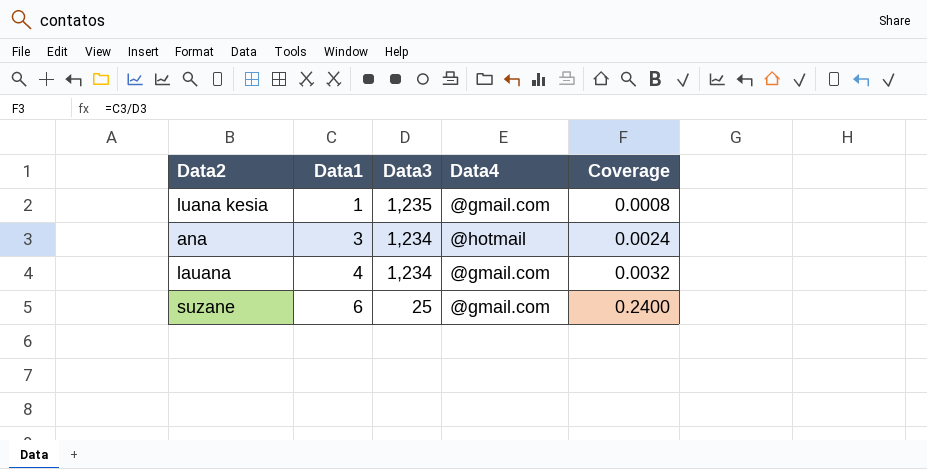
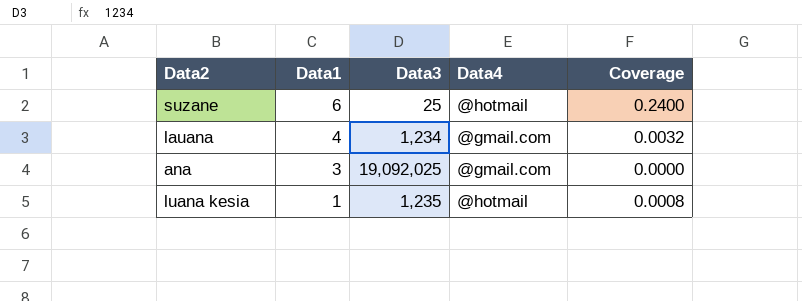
row order: Data1 ascending -> Data1 descending
suzane | Data4: @gmail.com -> @hotmail
ana | Data3: 1,234 -> 19,092,025
ana | Data4: @hotmail -> @gmail.com
ana | Coverage: 0.0024 -> 0.0000
luana kesia | Data4: @gmail.com -> @hotmail

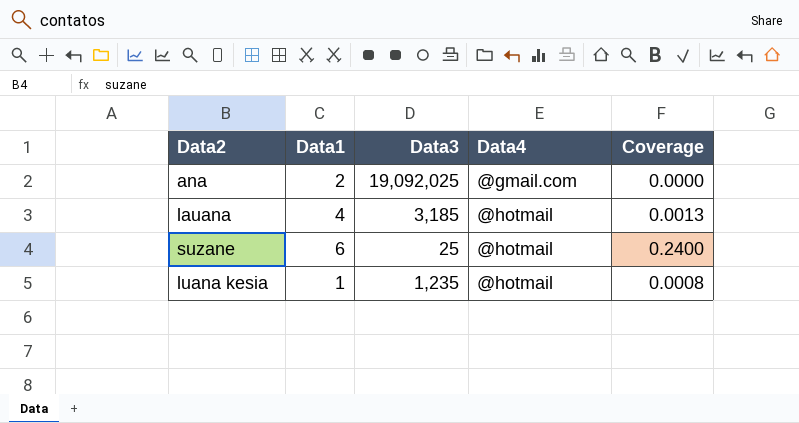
row order: Data1 descending -> Data4 ascending
ana | Data1: 3 -> 2
lauana | Data3: 1,234 -> 3,185
lauana | Data4: @gmail.com -> @hotmail
lauana | Coverage: 0.0032 -> 0.0013

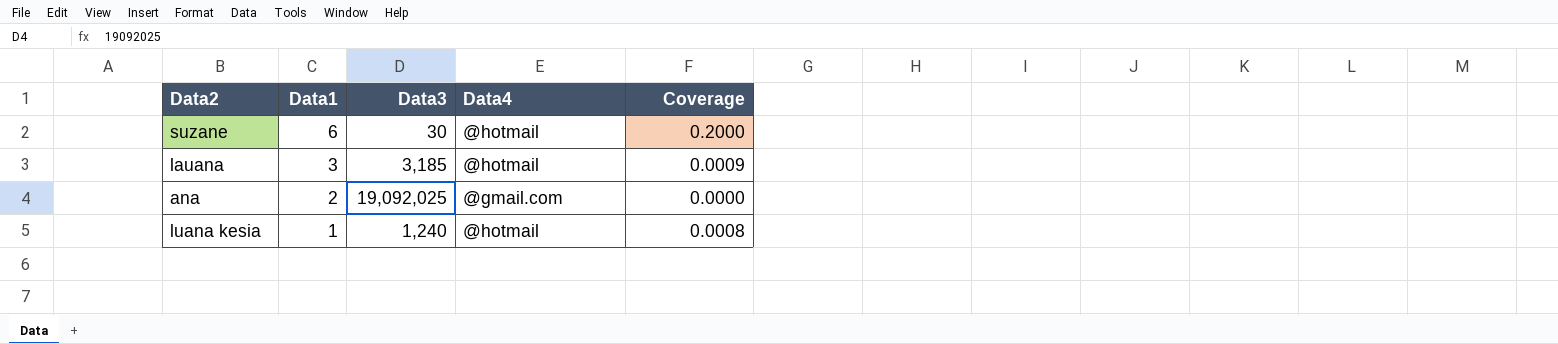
row order: Data4 ascending -> Data1 descending
suzane | Data3: 25 -> 30
suzane | Coverage: 0.2400 -> 0.2000
lauana | Data1: 4 -> 3
lauana | Coverage: 0.0013 -> 0.0009
luana kesia | Data3: 1,235 -> 1,240

